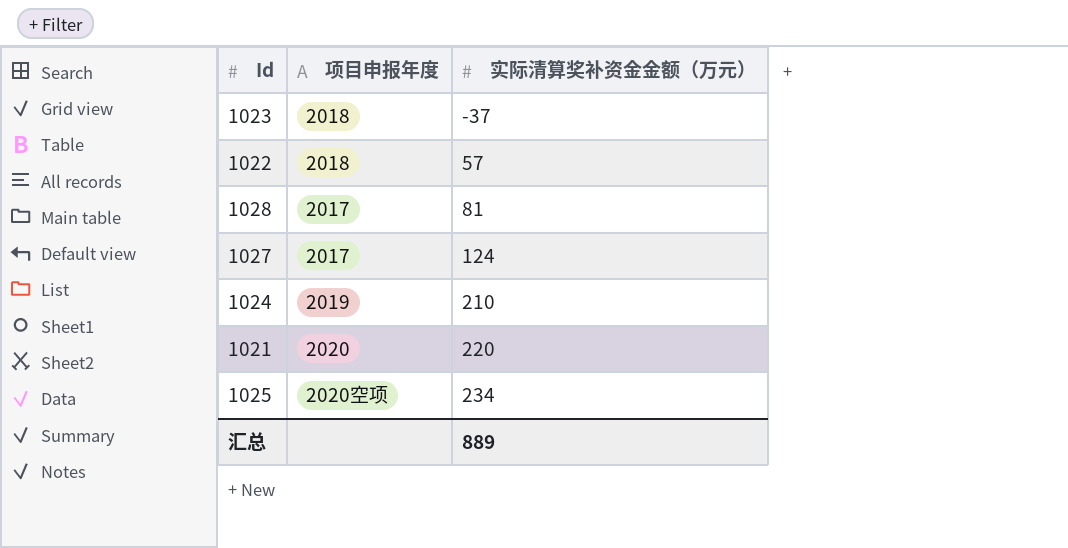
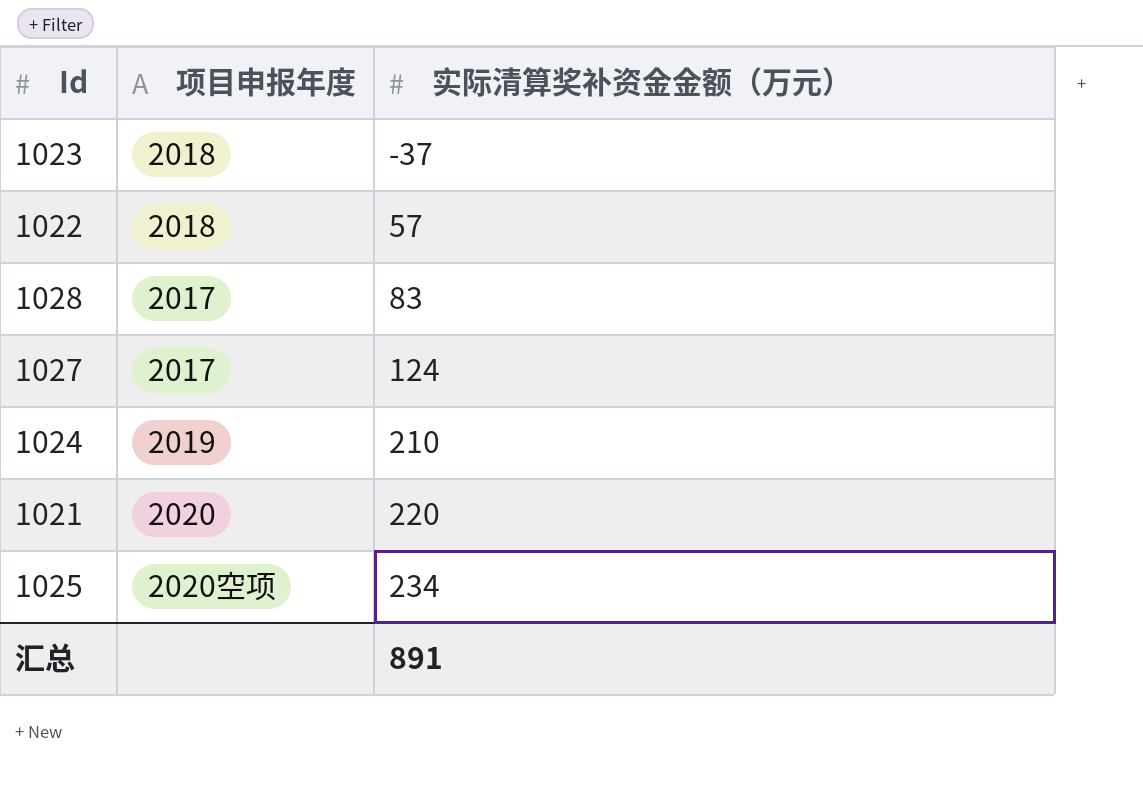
1028 | 实际清算奖补资金金额（万元）: 81 -> 83
汇总 | 实际清算奖补资金金额（万元）: 889 -> 891

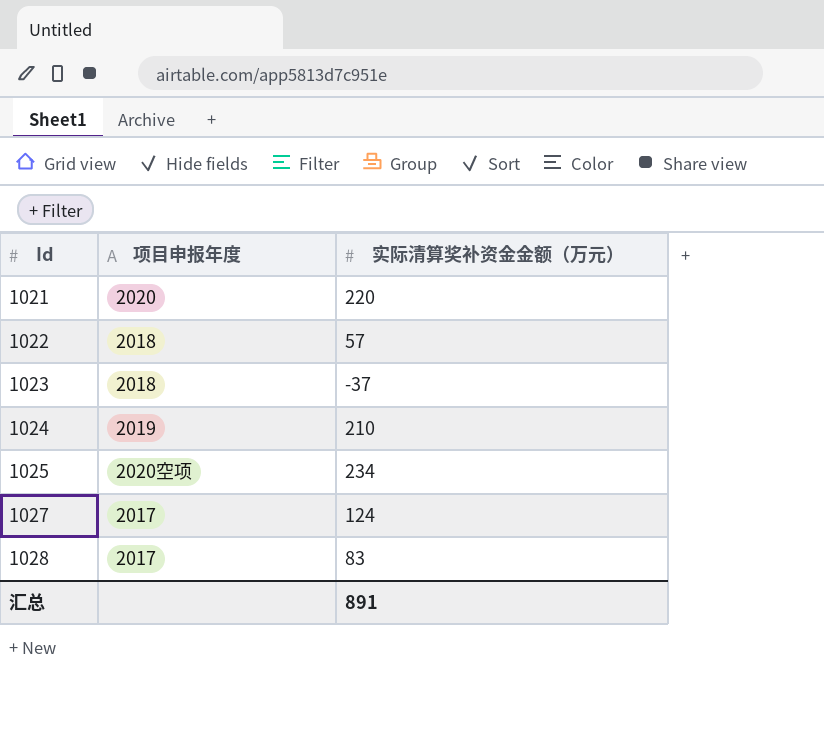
row order: 实际清算奖补资金金额（万元） ascending -> Id ascending

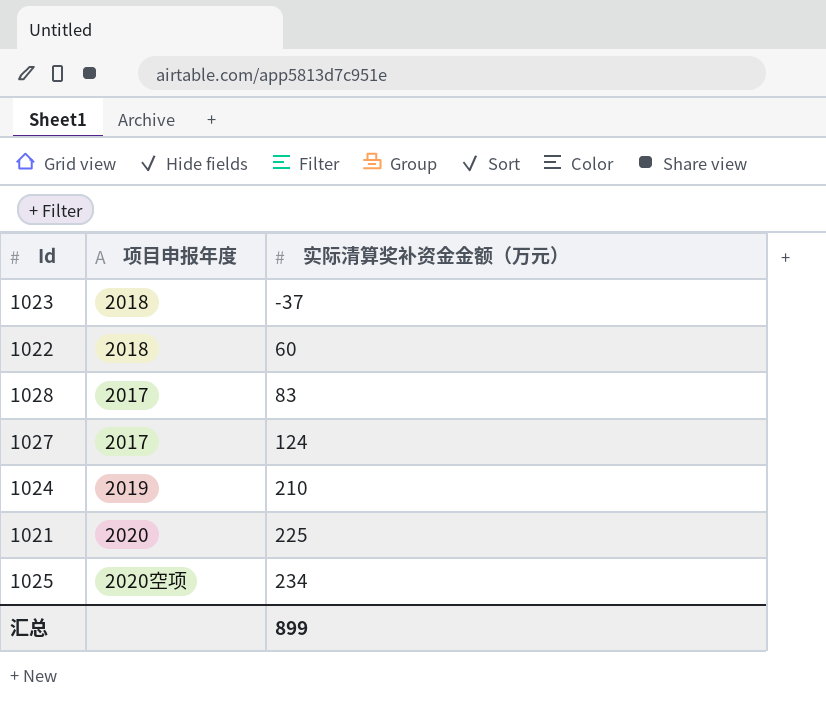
row order: Id ascending -> 实际清算奖补资金金额（万元） ascending
1022 | 实际清算奖补资金金额（万元）: 57 -> 60
1021 | 实际清算奖补资金金额（万元）: 220 -> 225
汇总 | 实际清算奖补资金金额（万元）: 891 -> 899

